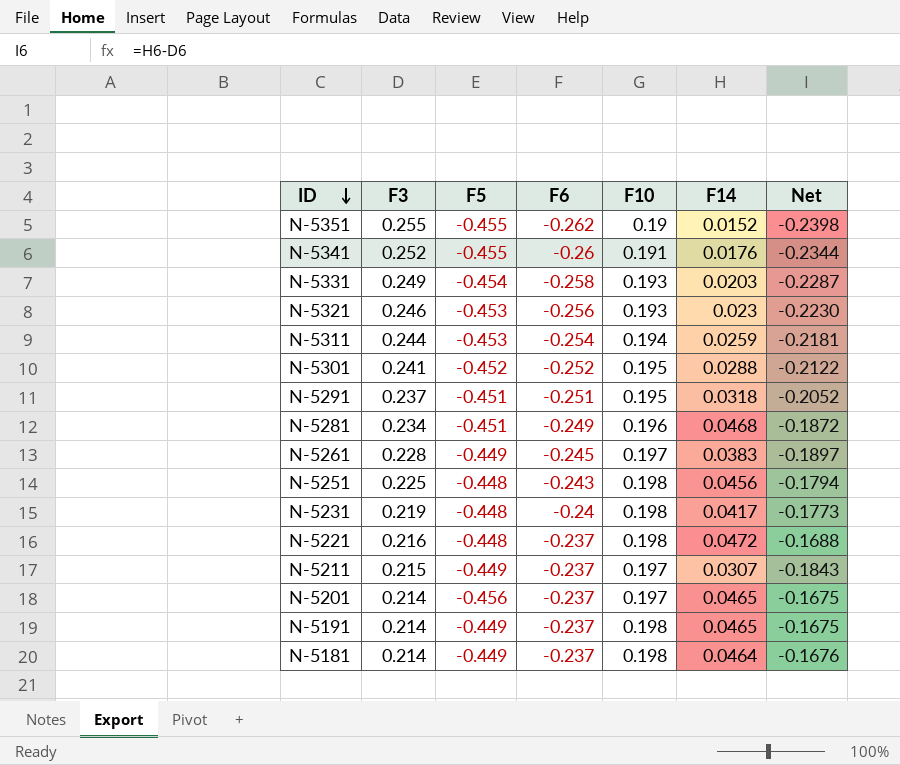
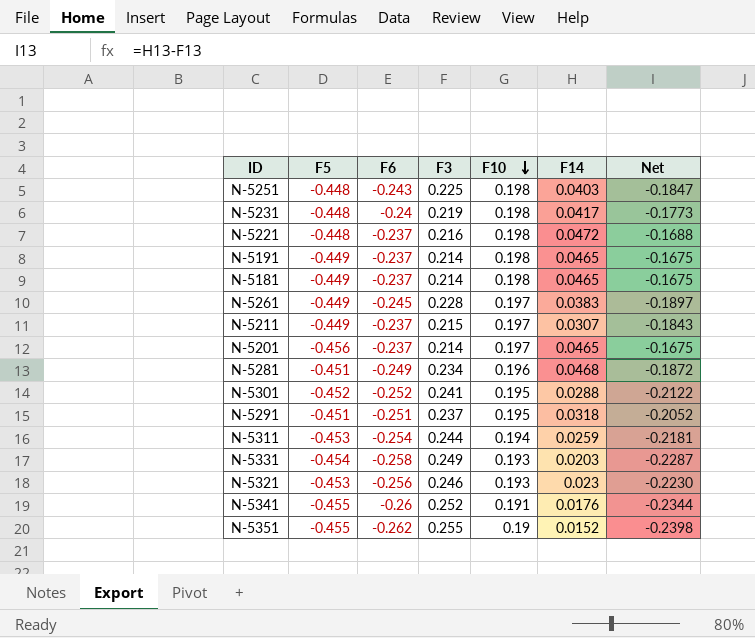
row order: ID descending -> F10 descending
column F3 | position: 2 -> 4
N-5251 | F14: 0.0456 -> 0.0403
N-5251 | Net: -0.1794 -> -0.1847
N-5181 | F14: 0.0464 -> 0.0465
N-5181 | Net: -0.1676 -> -0.1675

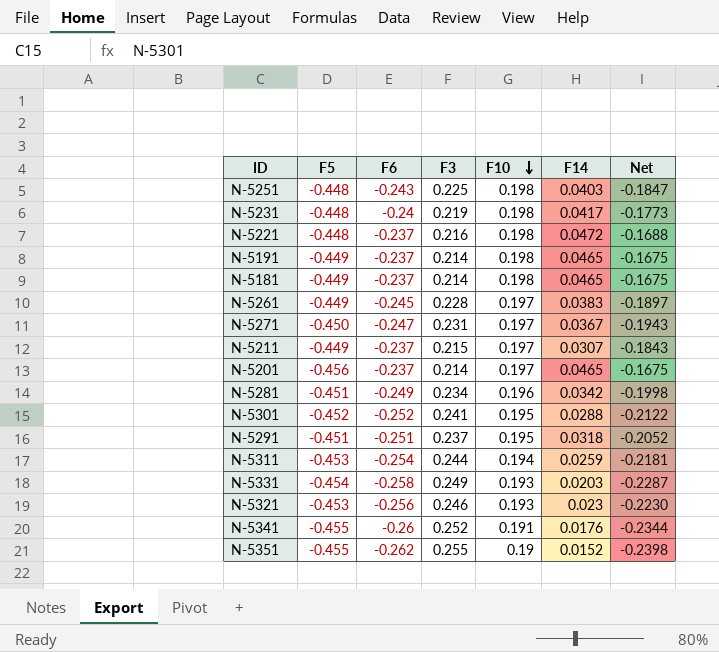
row N-5271: none -> -0.450 | -0.247 | 0.231 | 0.197 | 0.0367 | -0.1943
N-5281 | F14: 0.0468 -> 0.0342
N-5281 | Net: -0.1872 -> -0.1998

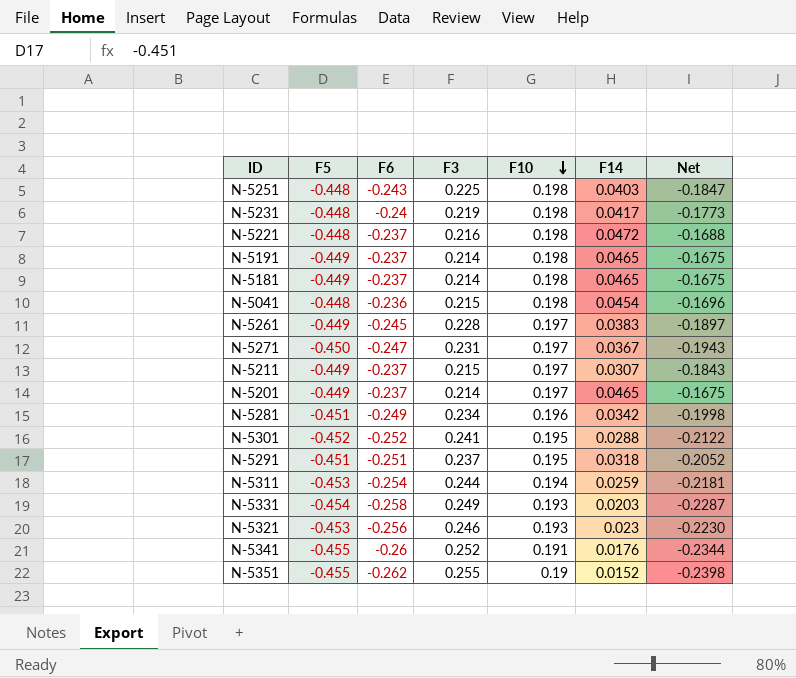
row N-5041: none -> -0.448 | -0.236 | 0.215 | 0.198 | 0.0454 | -0.1696
N-5201 | F5: -0.456 -> -0.449

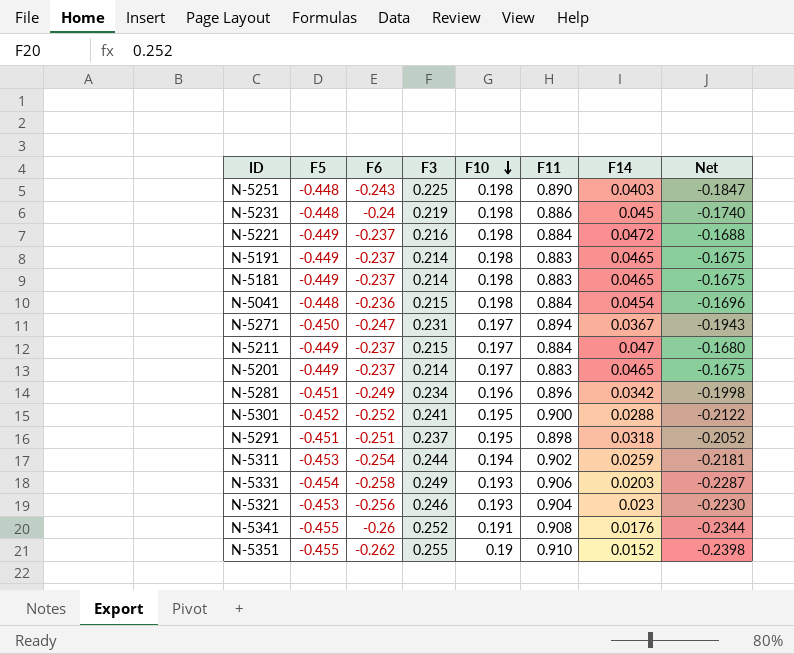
column F11 | position: none -> 6
row N-5261: -0.449 | -0.245 | 0.228 | 0.197 | 0.0383 | -0.1897 -> none
N-5231 | F14: 0.0417 -> 0.045
N-5231 | Net: -0.1773 -> -0.1740
N-5221 | F5: -0.448 -> -0.449
N-5211 | F14: 0.0307 -> 0.047
N-5211 | Net: -0.1843 -> -0.1680

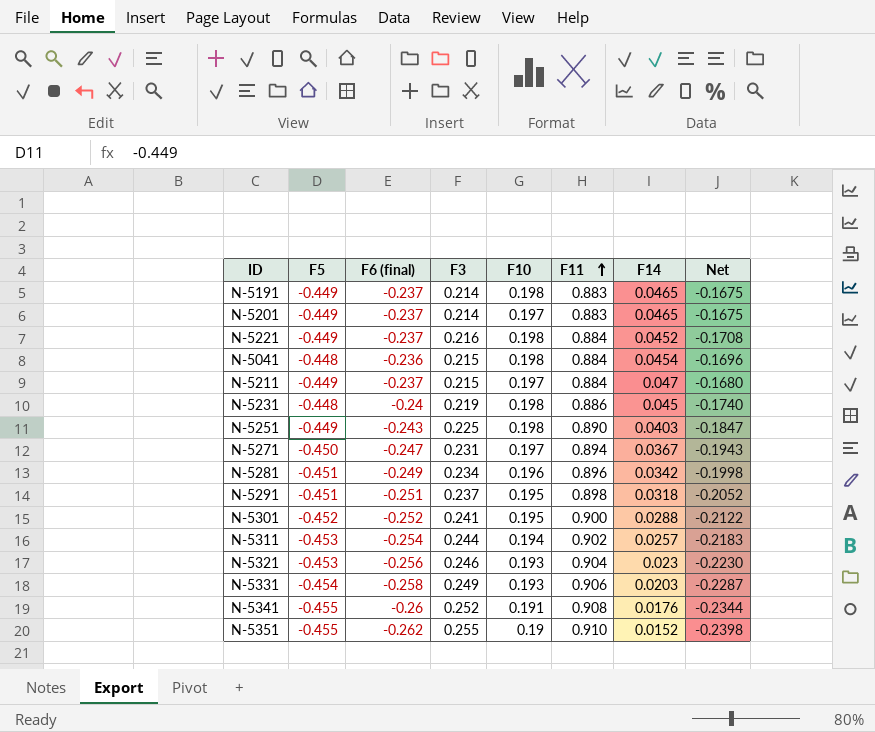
row order: F10 descending -> F11 ascending
column name: F6 -> F6 (final)
row N-5181: -0.449 | -0.237 | 0.214 | 0.198 | 0.883 | 0.0465 | -0.1675 -> none
N-5221 | F14: 0.0472 -> 0.0452
N-5221 | Net: -0.1688 -> -0.1708
N-5251 | F5: -0.448 -> -0.449
N-5311 | F14: 0.0259 -> 0.0257
N-5311 | Net: -0.2181 -> -0.2183

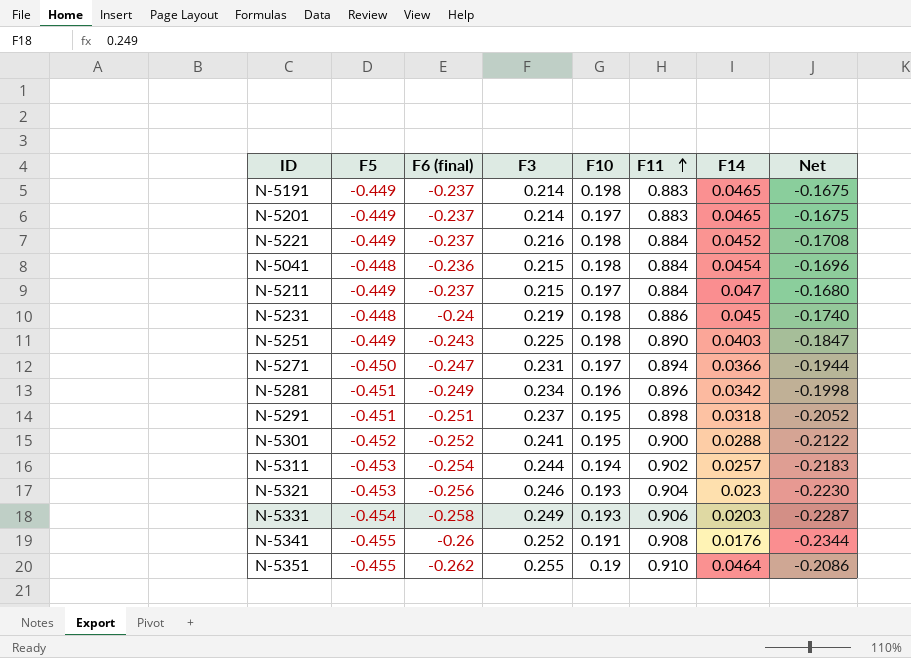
N-5271 | F14: 0.0367 -> 0.0366
N-5271 | Net: -0.1943 -> -0.1944
N-5351 | F14: 0.0152 -> 0.0464
N-5351 | Net: -0.2398 -> -0.2086

